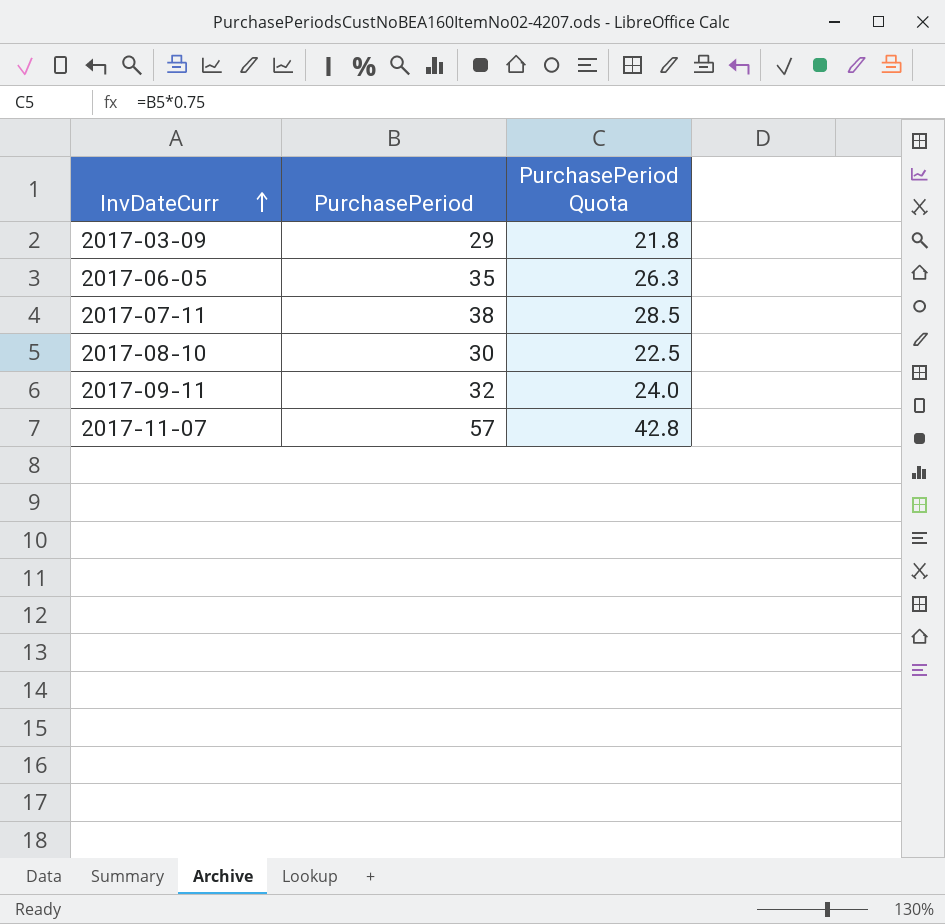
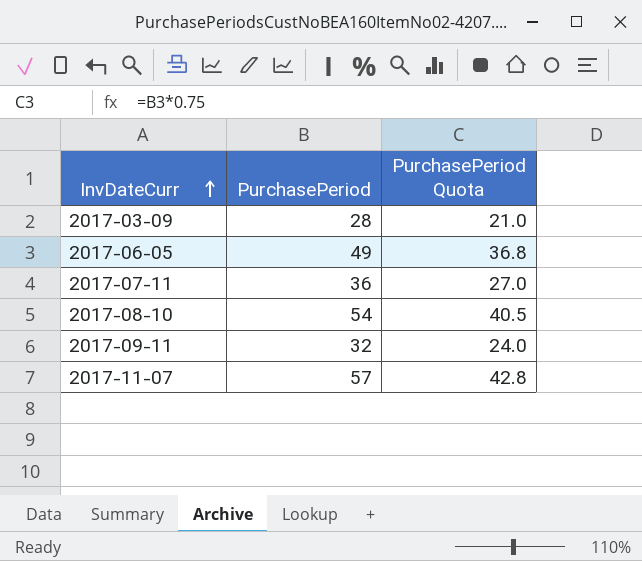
2017-03-09 | PurchasePeriod: 29 -> 28
2017-03-09 | PurchasePeriod Quota: 21.8 -> 21.0
2017-06-05 | PurchasePeriod: 35 -> 49
2017-06-05 | PurchasePeriod Quota: 26.3 -> 36.8
2017-07-11 | PurchasePeriod: 38 -> 36
2017-07-11 | PurchasePeriod Quota: 28.5 -> 27.0
2017-08-10 | PurchasePeriod: 30 -> 54
2017-08-10 | PurchasePeriod Quota: 22.5 -> 40.5

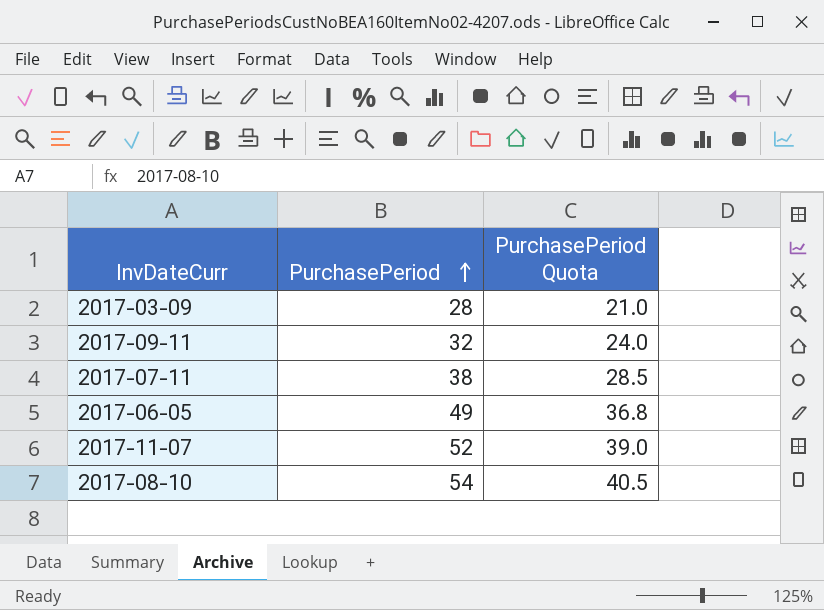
row order: InvDateCurr ascending -> PurchasePeriod ascending
2017-07-11 | PurchasePeriod: 36 -> 38
2017-07-11 | PurchasePeriod Quota: 27.0 -> 28.5
2017-11-07 | PurchasePeriod: 57 -> 52
2017-11-07 | PurchasePeriod Quota: 42.8 -> 39.0

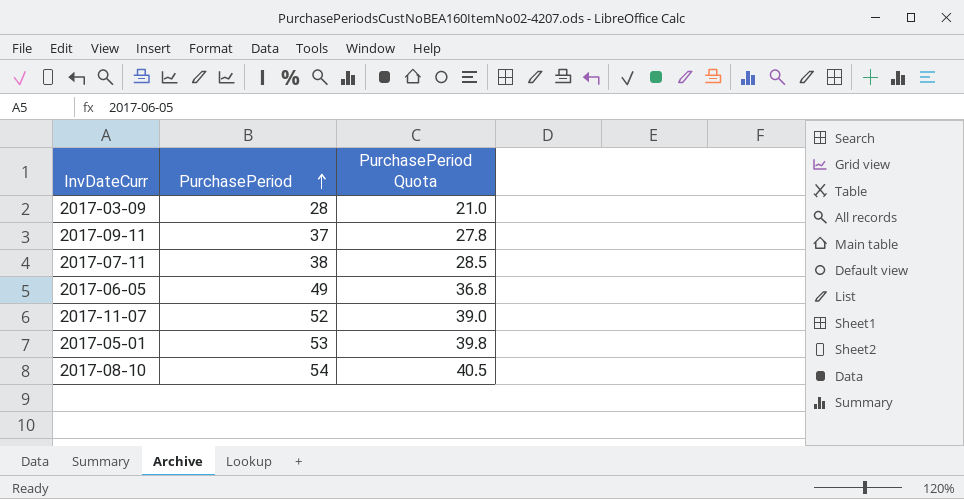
2017-09-11 | PurchasePeriod: 32 -> 37
2017-09-11 | PurchasePeriod Quota: 24.0 -> 27.8
row 2017-05-01: none -> 53 | 39.8

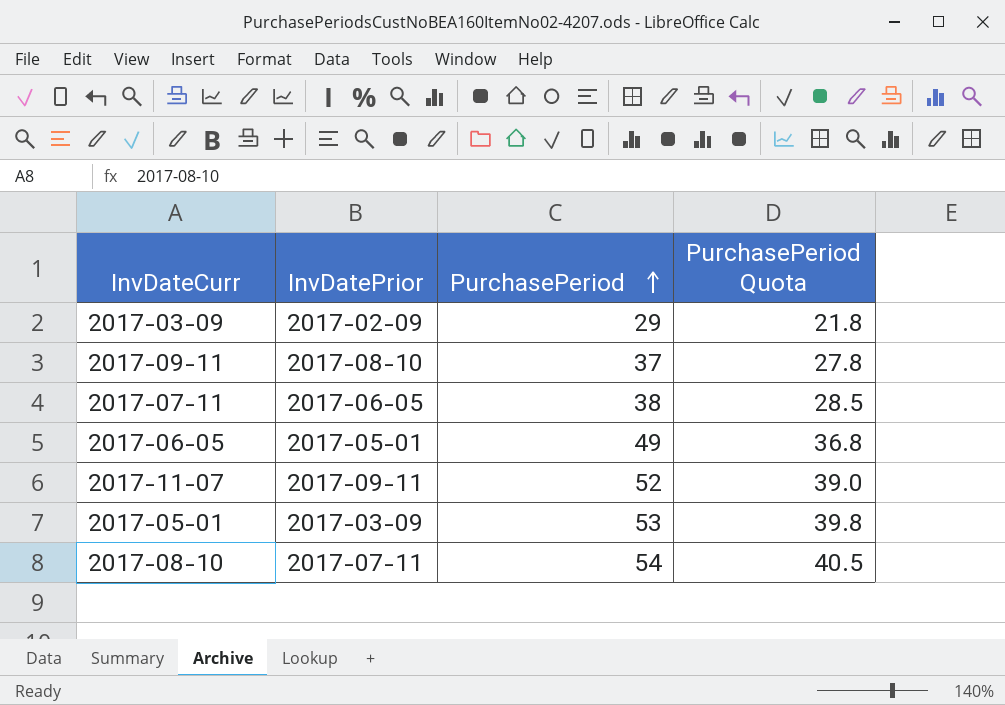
column InvDatePrior | position: none -> 2
2017-03-09 | PurchasePeriod: 28 -> 29
2017-03-09 | PurchasePeriod Quota: 21.0 -> 21.8

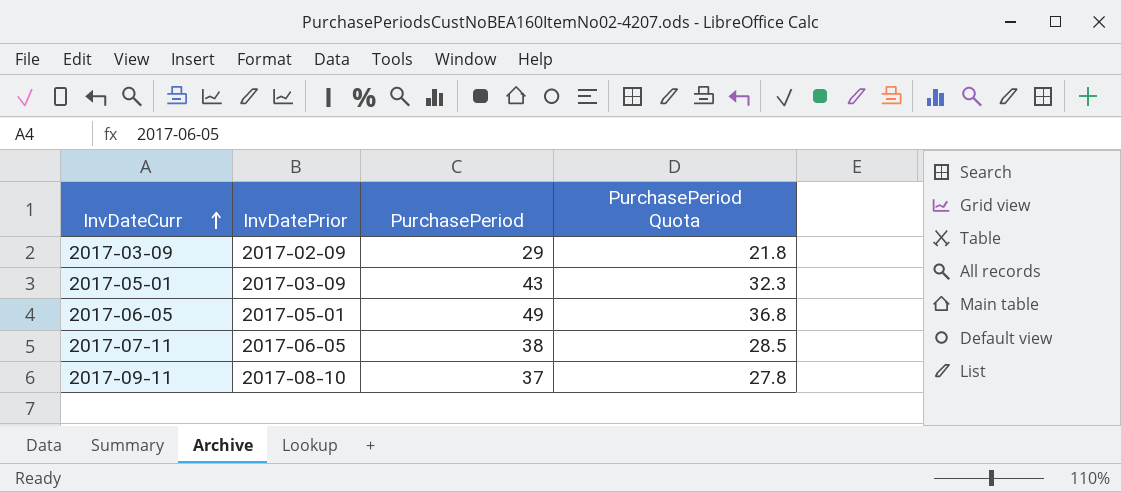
row order: PurchasePeriod ascending -> InvDateCurr ascending
row 2017-11-07: 2017-09-11 | 52 | 39.0 -> none
row 2017-08-10: 2017-07-11 | 54 | 40.5 -> none
2017-05-01 | PurchasePeriod: 53 -> 43
2017-05-01 | PurchasePeriod Quota: 39.8 -> 32.3

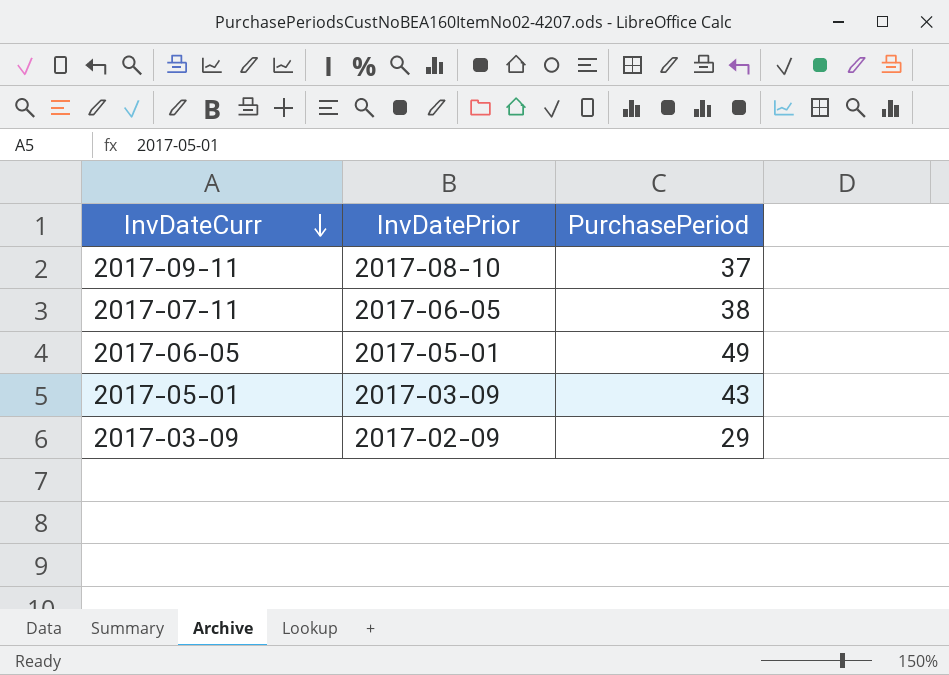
row order: InvDateCurr ascending -> InvDateCurr descending
column PurchasePeriod Quota | formula: [PurchasePeriod] * 0.75 -> none

